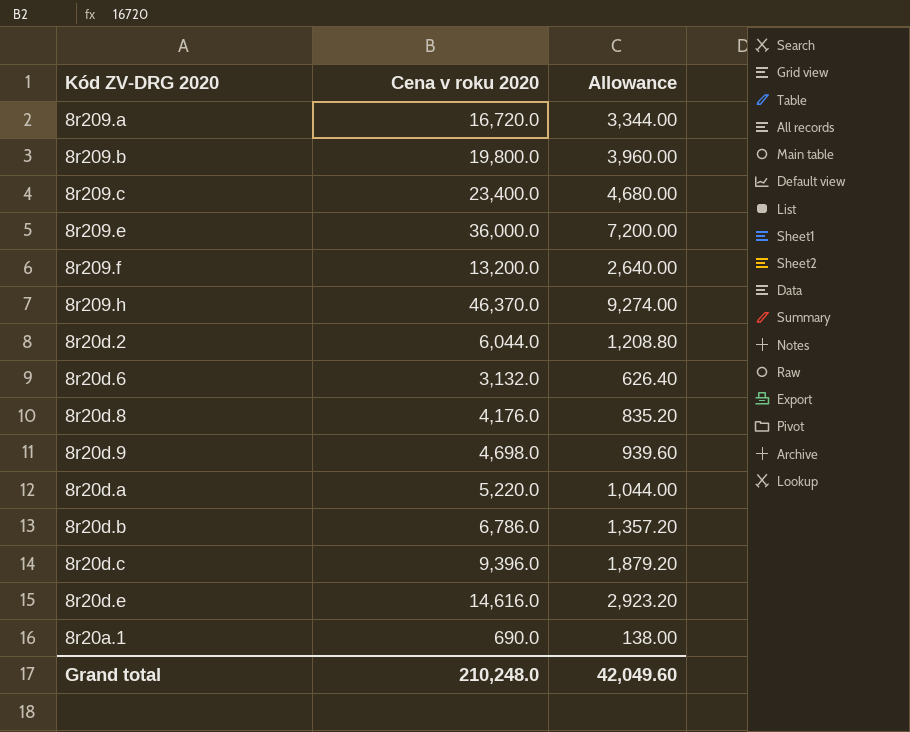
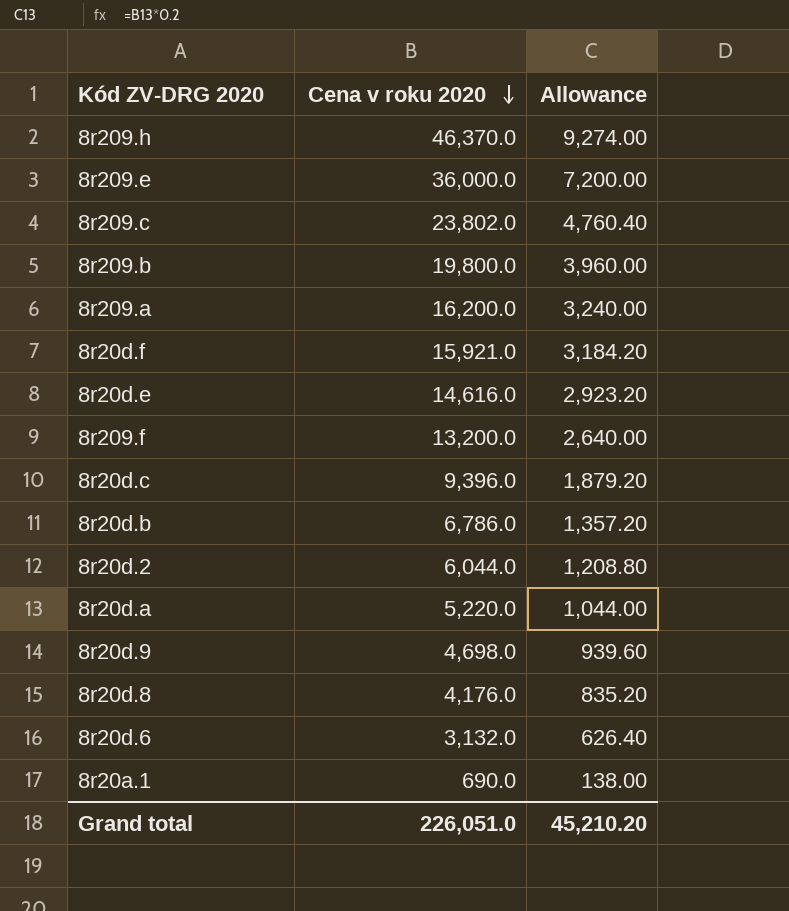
row order: none -> Cena v roku 2020 descending
8r209.c | Cena v roku 2020: 23,400.0 -> 23,802.0
8r209.c | Allowance: 4,680.00 -> 4,760.40
8r209.a | Cena v roku 2020: 16,720.0 -> 16,200.0
8r209.a | Allowance: 3,344.00 -> 3,240.00
row 8r20d.f: none -> 15,921.0 | 3,184.20
Grand total | Cena v roku 2020: 210,248.0 -> 226,051.0
Grand total | Allowance: 42,049.60 -> 45,210.20

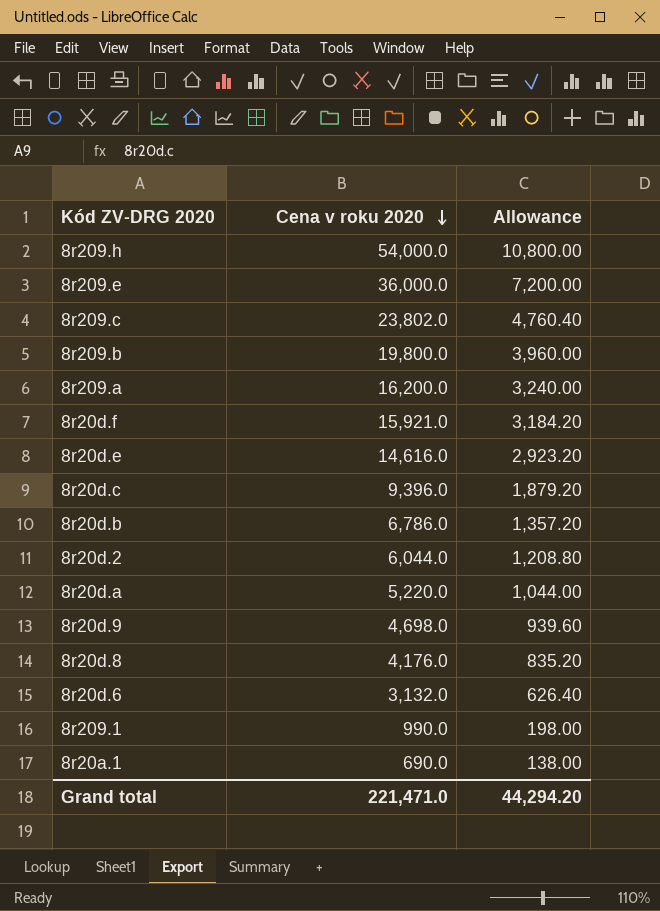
row 8r209.f: 13,200.0 | 2,640.00 -> none
8r209.h | Cena v roku 2020: 46,370.0 -> 54,000.0
8r209.h | Allowance: 9,274.00 -> 10,800.00
row 8r209.1: none -> 990.0 | 198.00
Grand total | Cena v roku 2020: 226,051.0 -> 221,471.0
Grand total | Allowance: 45,210.20 -> 44,294.20

